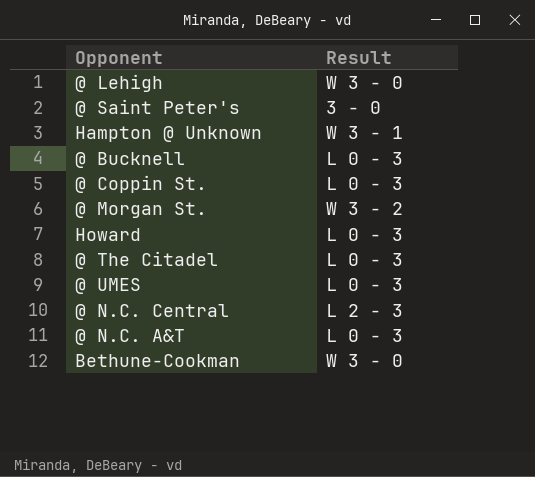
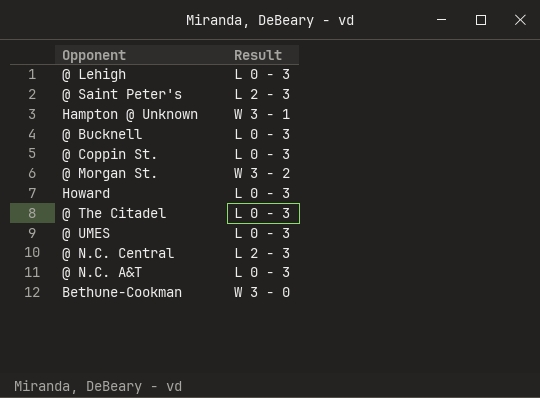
@ Lehigh | Result: W 3 - 0 -> L 0 - 3
@ Saint Peter's | Result: 3 - 0 -> L 2 - 3

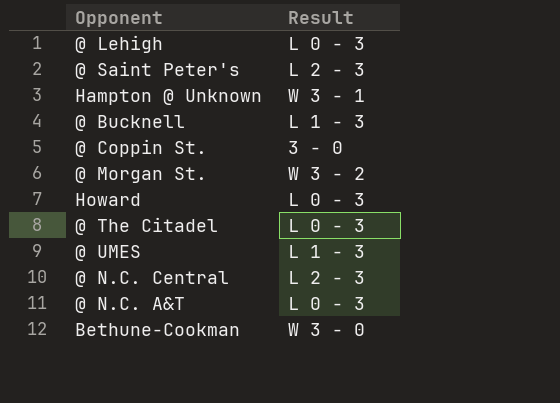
@ Bucknell | Result: L 0 - 3 -> L 1 - 3
@ Coppin St. | Result: L 0 - 3 -> 3 - 0
@ UMES | Result: L 0 - 3 -> L 1 - 3

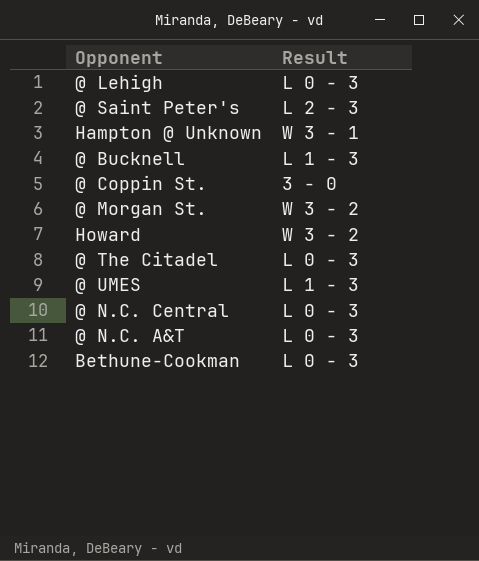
Howard | Result: L 0 - 3 -> W 3 - 2
@ N.C. Central | Result: L 2 - 3 -> L 0 - 3
Bethune-Cookman | Result: W 3 - 0 -> L 0 - 3

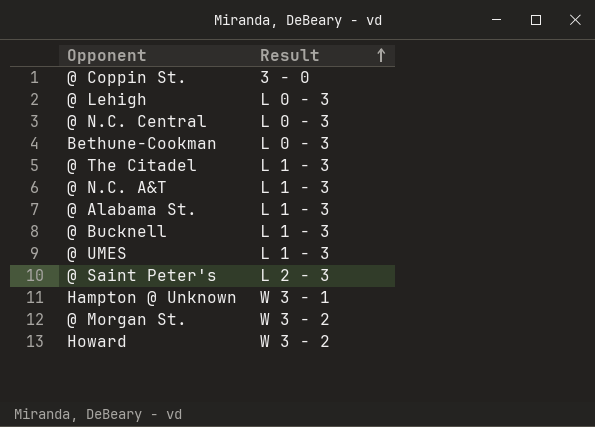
row order: none -> Result ascending
@ The Citadel | Result: L 0 - 3 -> L 1 - 3
@ N.C. A&T | Result: L 0 - 3 -> L 1 - 3
row @ Alabama St.: none -> L 1 - 3

